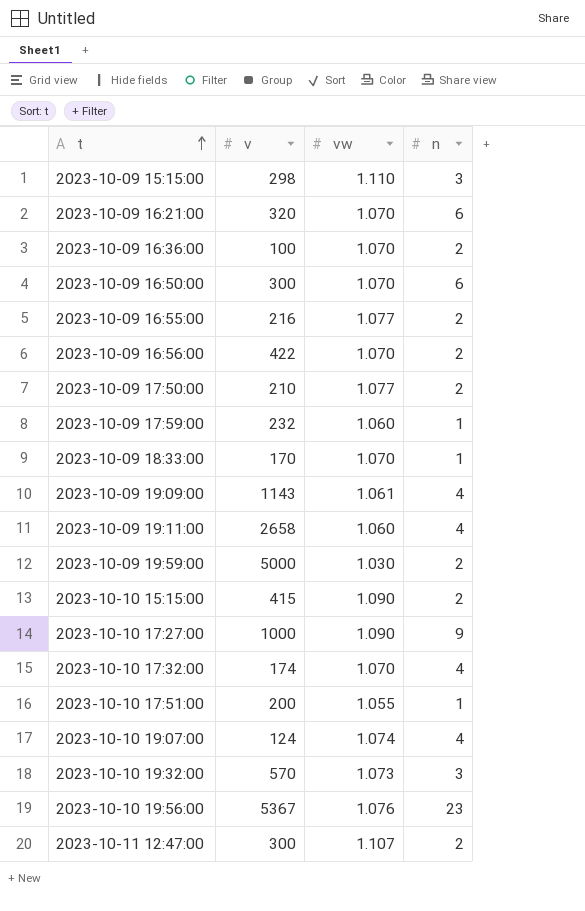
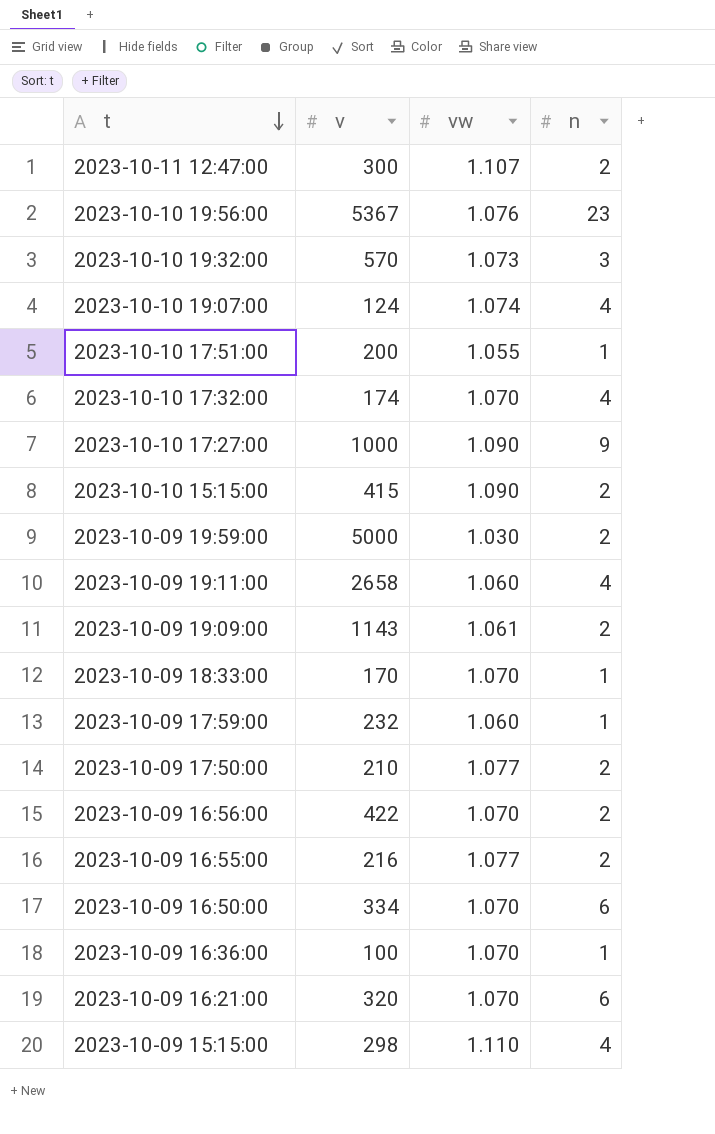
row order: t ascending -> t descending
2023-10-09 19:09:00 | n: 4 -> 2
2023-10-09 16:50:00 | v: 300 -> 334
2023-10-09 16:36:00 | n: 2 -> 1
2023-10-09 15:15:00 | n: 3 -> 4

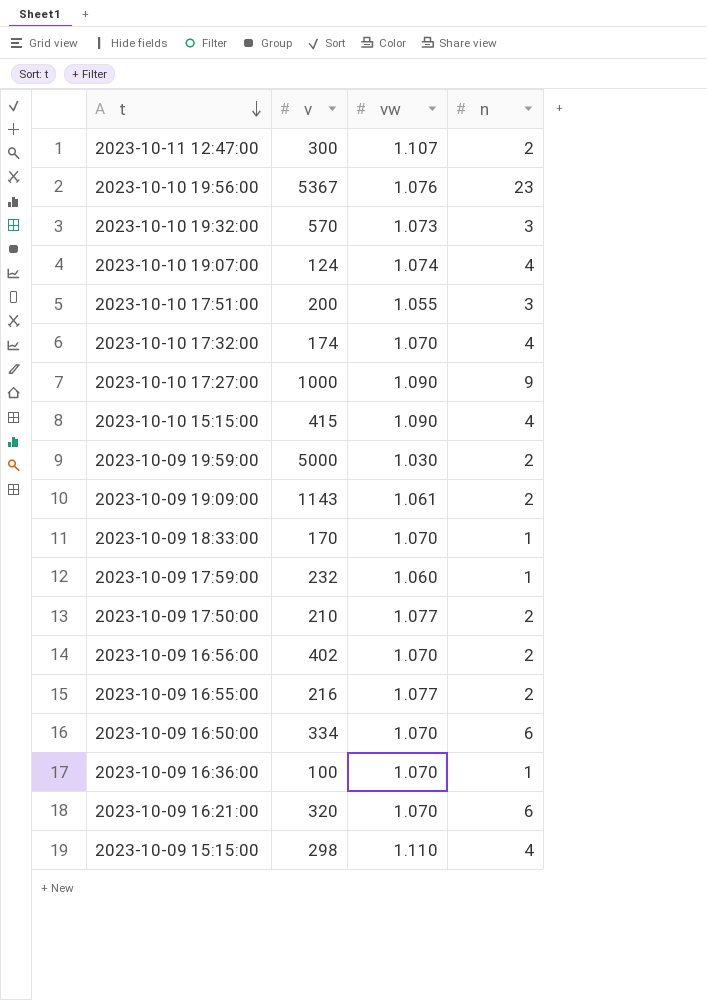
row 2023-10-09 19:11:00: 2658 | 1.060 | 4 -> none
2023-10-10 17:51:00 | n: 1 -> 3
2023-10-10 15:15:00 | n: 2 -> 4
2023-10-09 16:56:00 | v: 422 -> 402

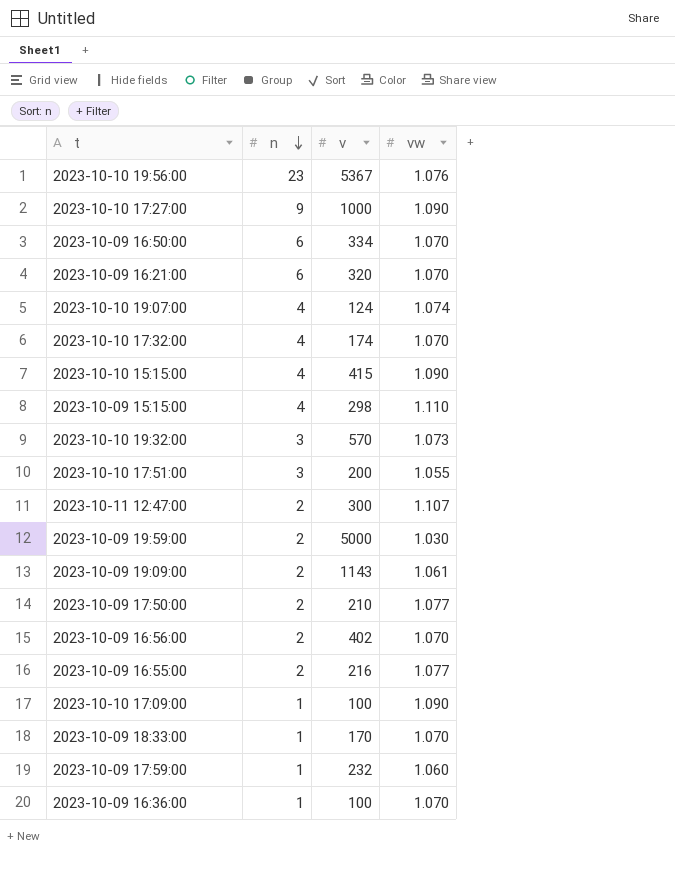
row order: t descending -> n descending
column n | position: 4 -> 2
row 2023-10-10 17:09:00: none -> 1 | 100 | 1.090

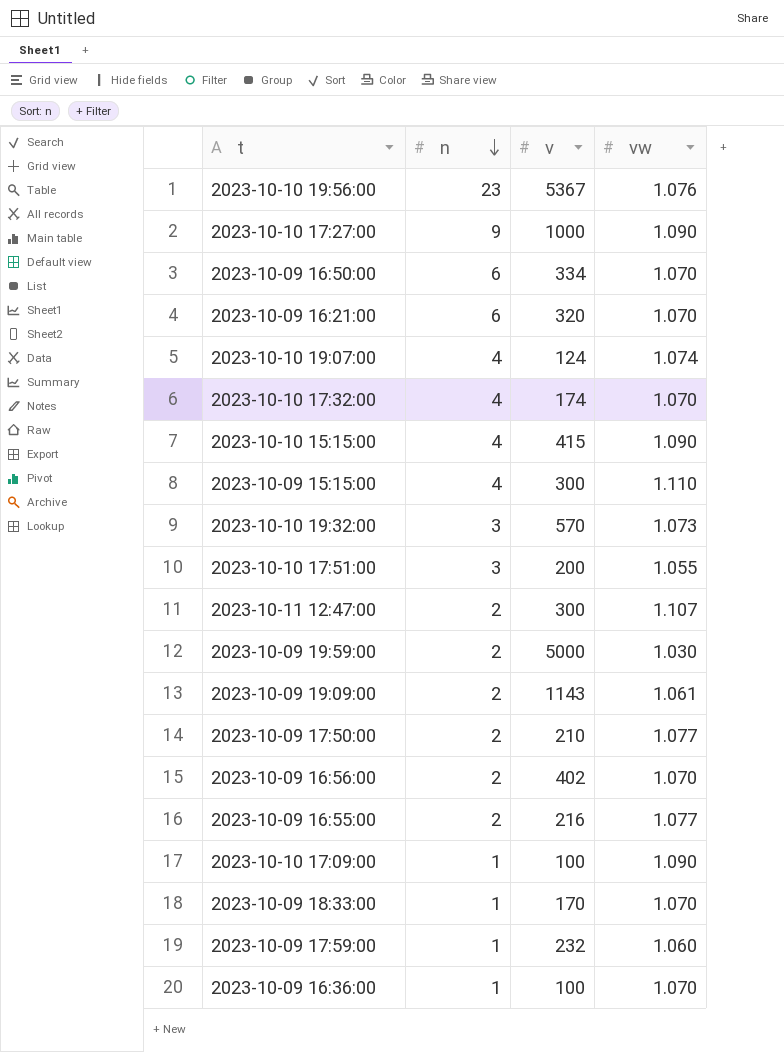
2023-10-09 15:15:00 | v: 298 -> 300

